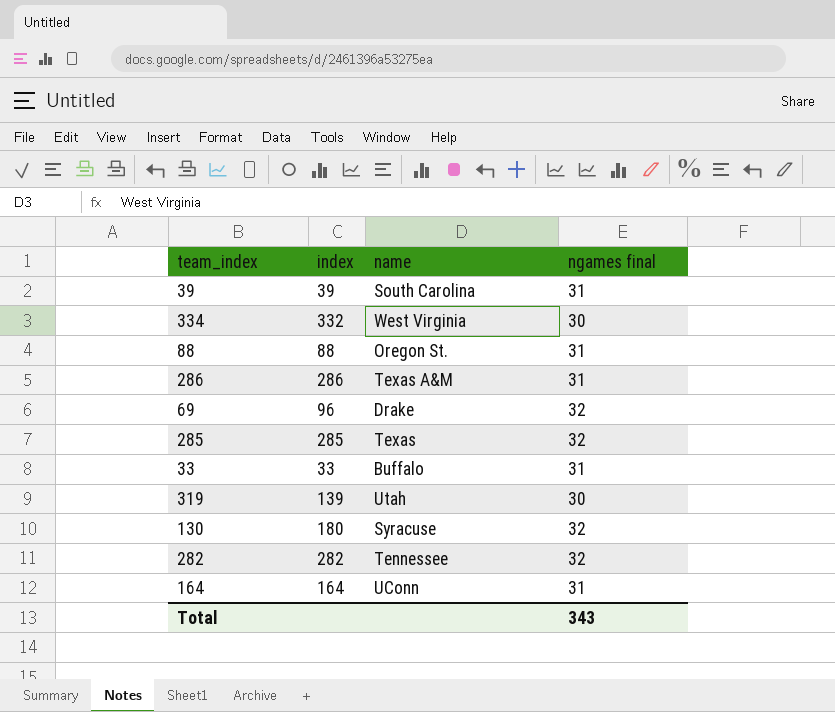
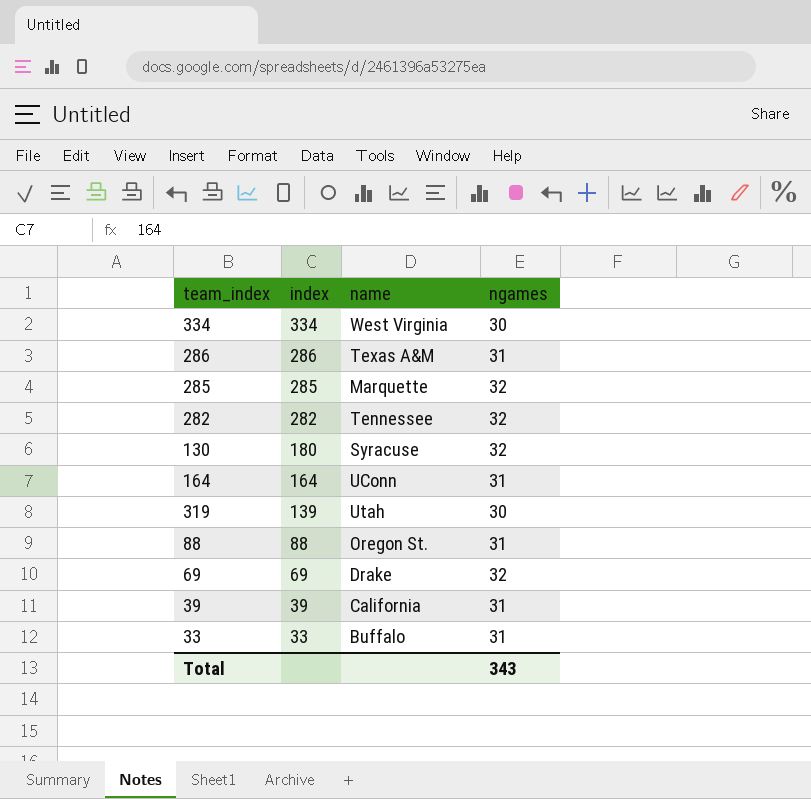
row order: none -> index descending
column name: ngames final -> ngames
334 | index: 332 -> 334
285 | name: Texas -> Marquette
69 | index: 96 -> 69
39 | name: South Carolina -> California

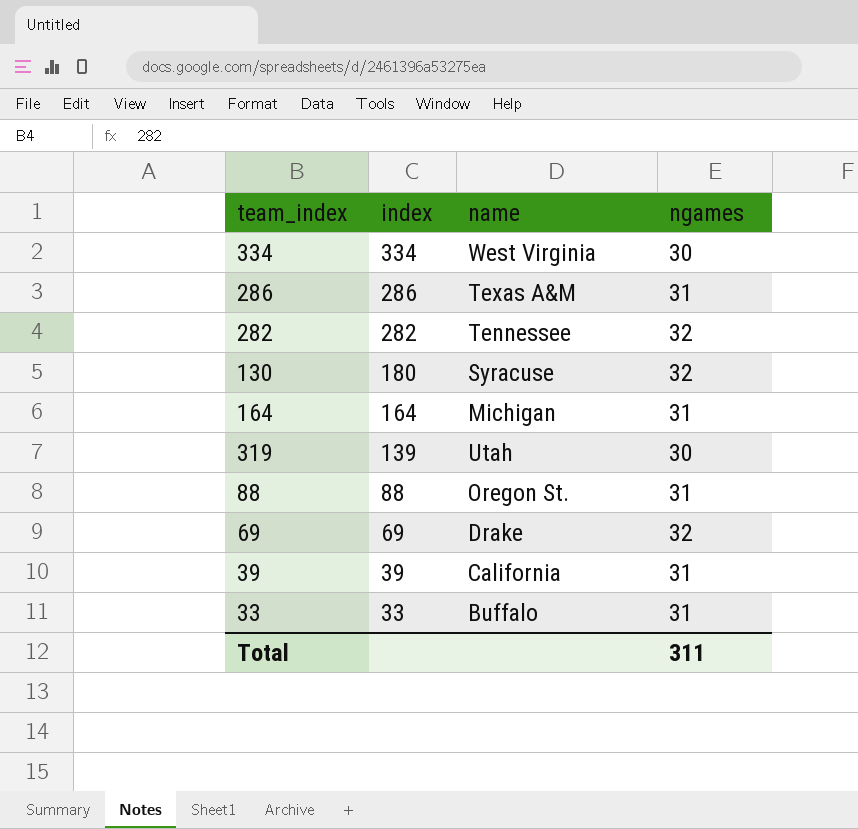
row 285: 285 | Marquette | 32 -> none
164 | name: UConn -> Michigan
Total | ngames: 343 -> 311

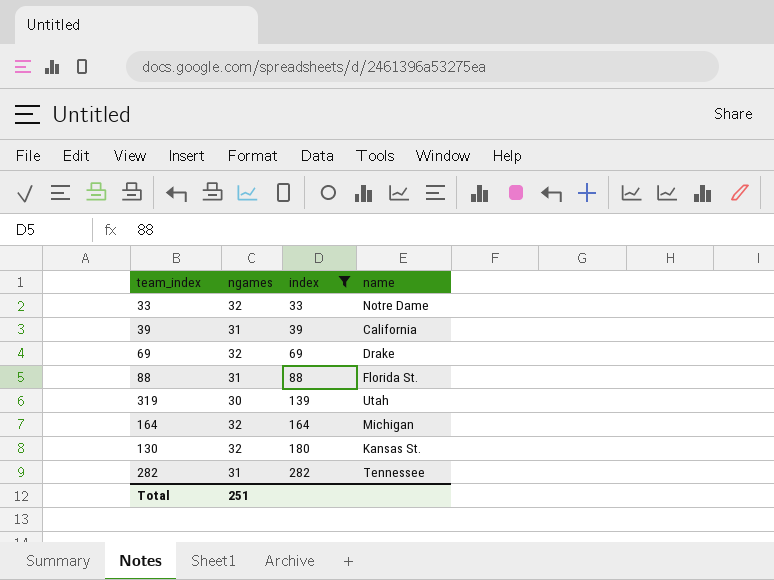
filter: none -> index <= 282
row order: index descending -> index ascending
column ngames | position: 4 -> 2
33 | ngames: 31 -> 32
33 | name: Buffalo -> Notre Dame
88 | name: Oregon St. -> Florida St.
164 | ngames: 31 -> 32
130 | name: Syracuse -> Kansas St.
282 | ngames: 32 -> 31
Total | ngames: 311 -> 251

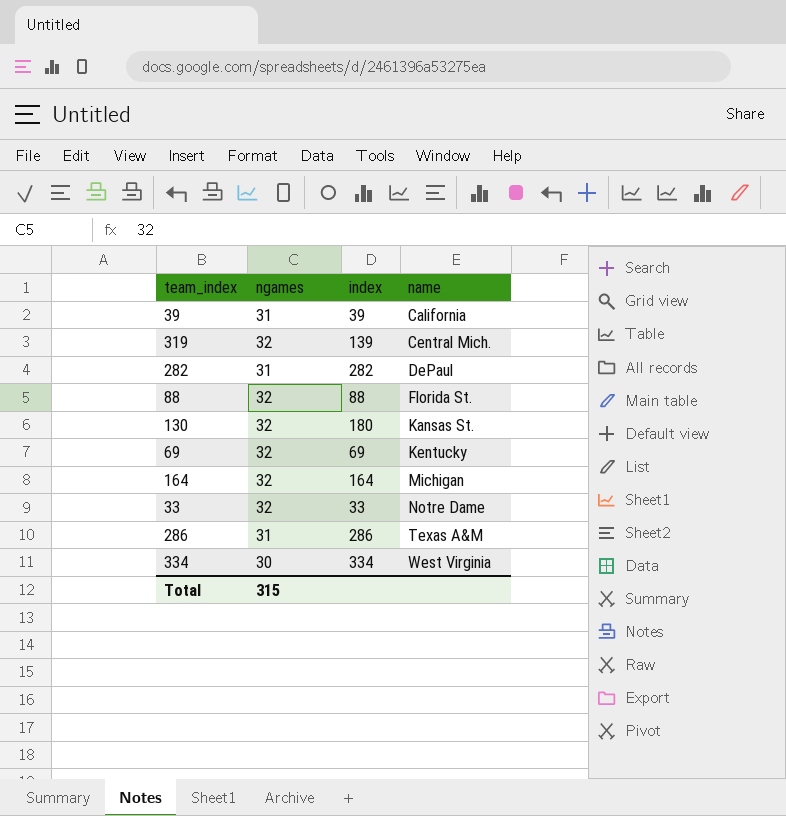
filter: index <= 282 -> none
row order: index ascending -> name ascending
319 | ngames: 30 -> 32
319 | name: Utah -> Central Mich.
282 | name: Tennessee -> DePaul
88 | ngames: 31 -> 32
69 | name: Drake -> Kentucky
Total | ngames: 251 -> 315

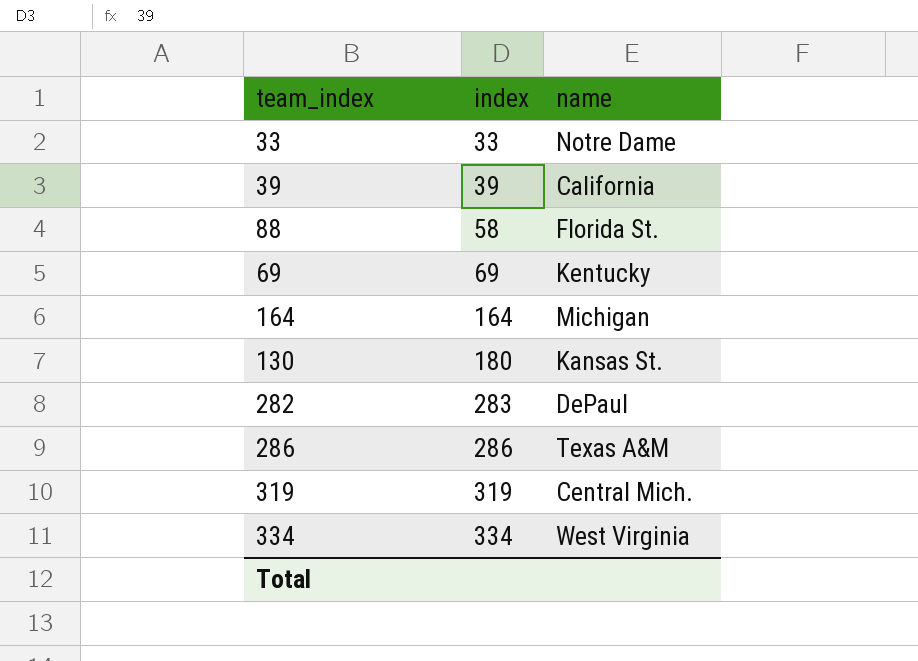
row order: name ascending -> index ascending
column ngames | position: 2 -> none
88 | index: 88 -> 58
282 | index: 282 -> 283
319 | index: 139 -> 319

